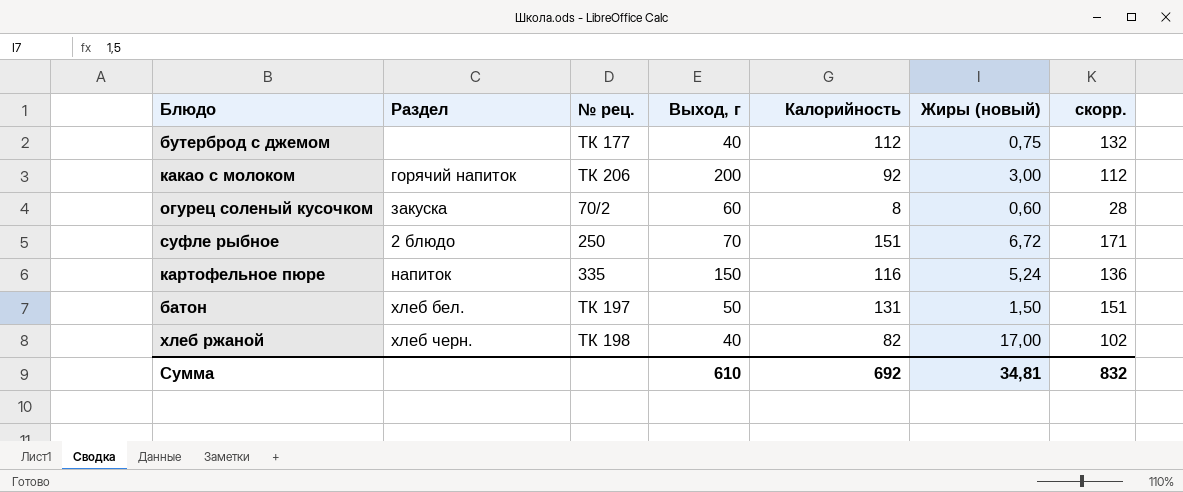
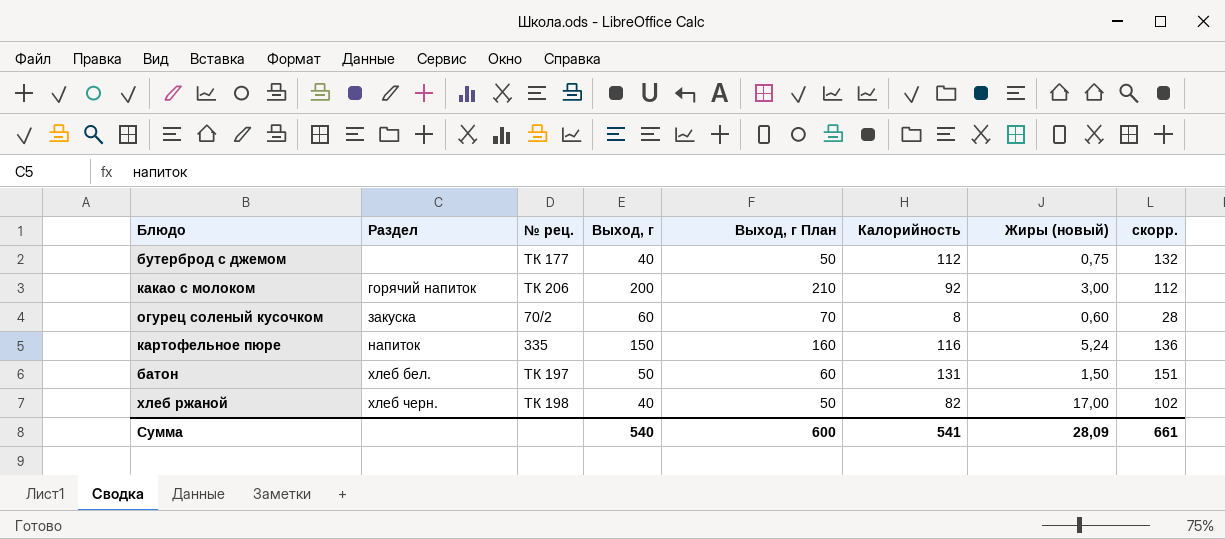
column Выход, г План | formula: none -> [Выход, г] + 10
row суфле рыбное: 2 блюдо | 250 | 70 | 151 | 6,72 | 171 -> none
Сумма | Выход, г: 610 -> 540
Сумма | Калорийность: 692 -> 541
Сумма | Жиры (новый): 34,81 -> 28,09
Сумма | скорр.: 832 -> 661

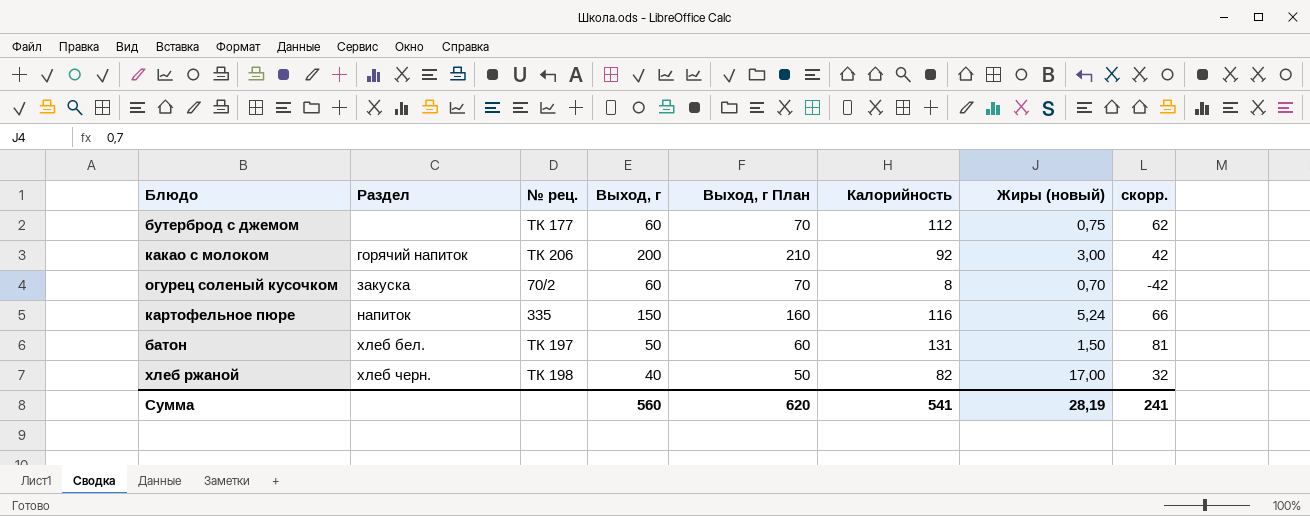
column скорр. | formula: [Калорийность] + 20 -> [Калорийность] - 50
бутерброд с джемом | Выход, г: 40 -> 60
бутерброд с джемом | Выход, г План: 50 -> 70
огурец соленый кусочком | Жиры (новый): 0,60 -> 0,70
Сумма | Выход, г: 540 -> 560
Сумма | Выход, г План: 600 -> 620
Сумма | Жиры (новый): 28,09 -> 28,19
Сумма | скорр.: 661 -> 241

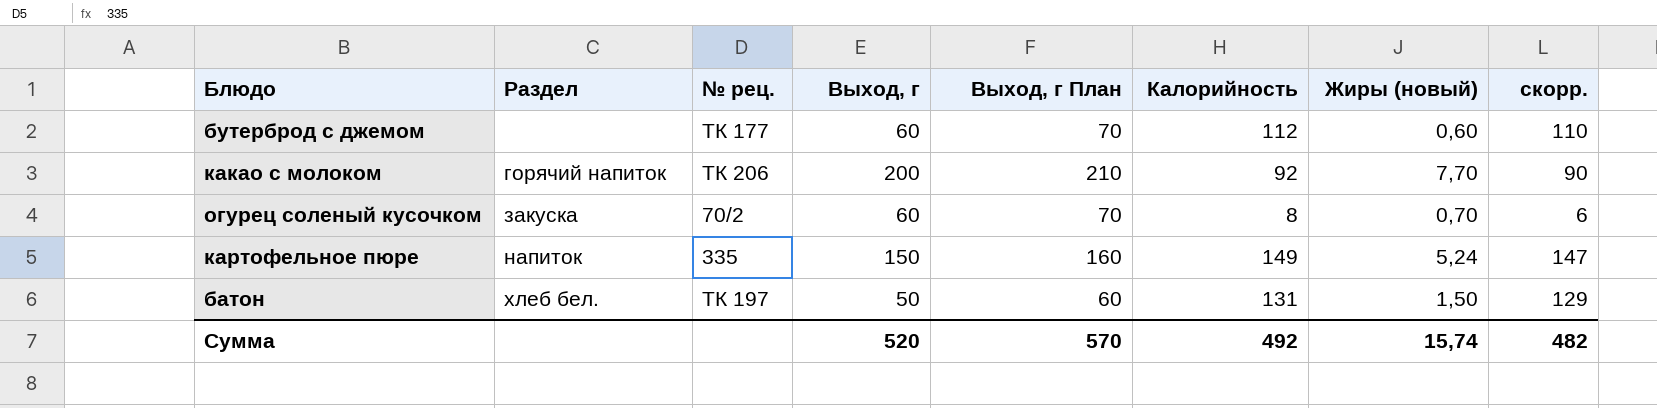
column скорр. | formula: [Калорийность] - 50 -> [Калорийность] - 2
row хлеб ржаной: хлеб черн. | ТК 198 | 40 | 50 | 82 | 17,00 | 32 -> none
бутерброд с джемом | Жиры (новый): 0,75 -> 0,60
какао с молоком | Жиры (новый): 3,00 -> 7,70
картофельное пюре | Калорийность: 116 -> 149
Сумма | Выход, г: 560 -> 520
Сумма | Выход, г План: 620 -> 570
Сумма | Калорийность: 541 -> 492
Сумма | Жиры (новый): 28,19 -> 15,74
Сумма | скорр.: 241 -> 482

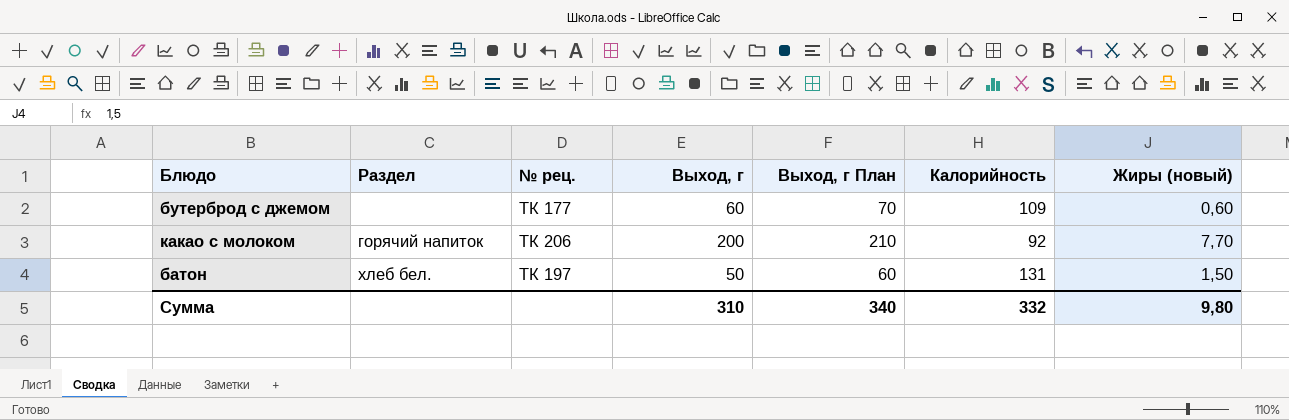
column скорр. | formula: [Калорийность] - 2 -> none
row огурец соленый кусочком: закуска | 70/2 | 60 | 70 | 8 | 0,70 | 6 -> none
row картофельное пюре: напиток | 335 | 150 | 160 | 149 | 5,24 | 147 -> none
бутерброд с джемом | Калорийность: 112 -> 109
Сумма | Выход, г: 520 -> 310
Сумма | Выход, г План: 570 -> 340
Сумма | Калорийность: 492 -> 332
Сумма | Жиры (новый): 15,74 -> 9,80

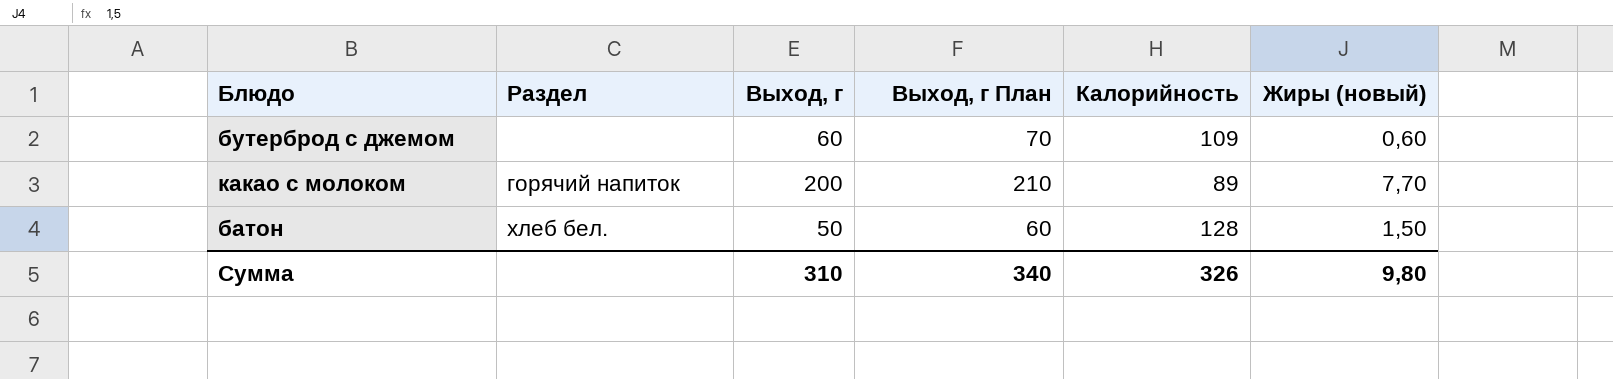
column № рец. | position: 3 -> none
какао с молоком | Калорийность: 92 -> 89
батон | Калорийность: 131 -> 128
Сумма | Калорийность: 332 -> 326

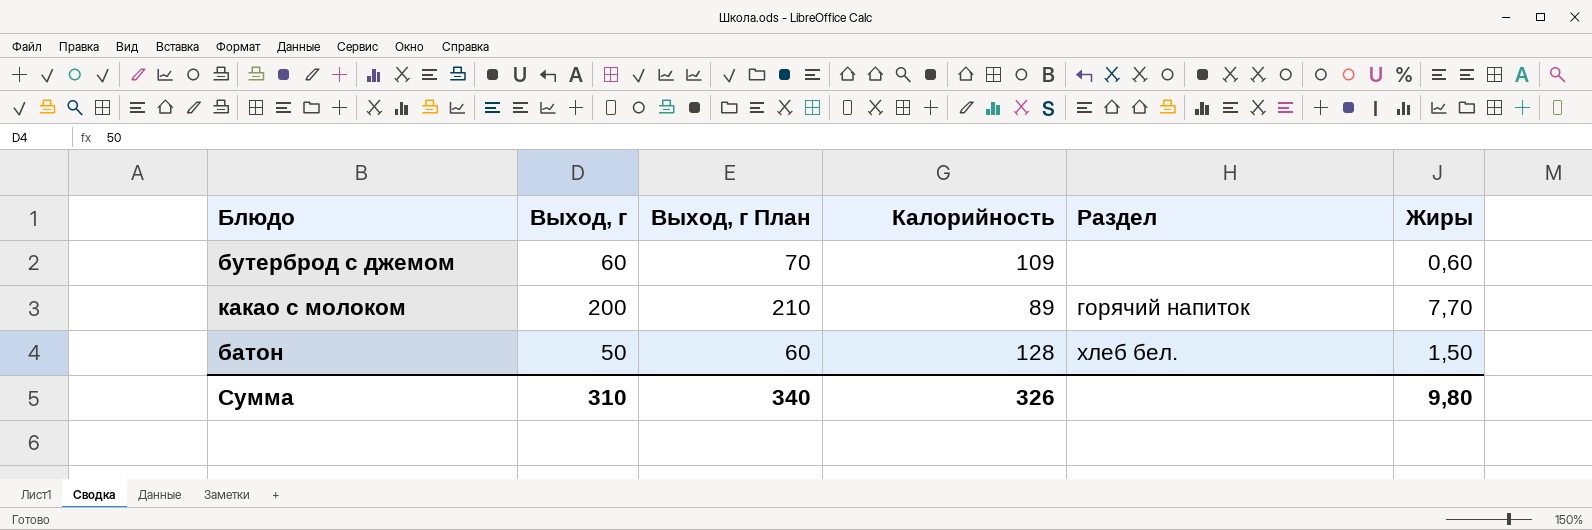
column Раздел | position: 2 -> 5
column name: Жиры (новый) -> Жиры

